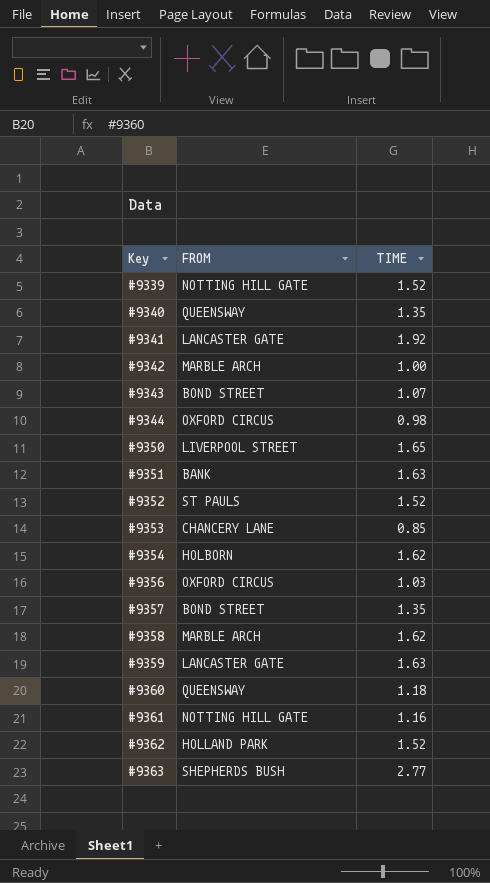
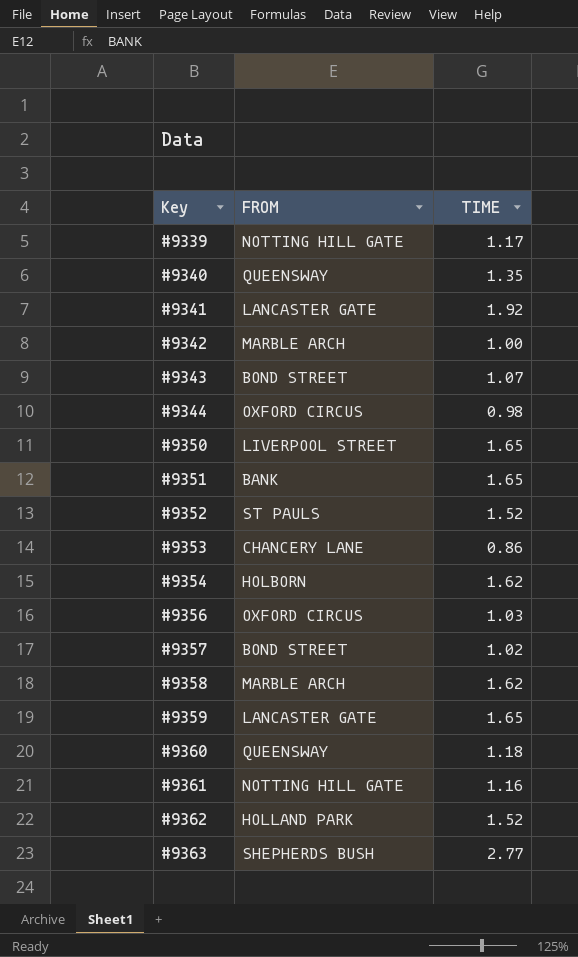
#9339 | TIME: 1.52 -> 1.17
#9351 | TIME: 1.63 -> 1.65
#9353 | TIME: 0.85 -> 0.86
#9357 | TIME: 1.35 -> 1.02
#9359 | TIME: 1.63 -> 1.65

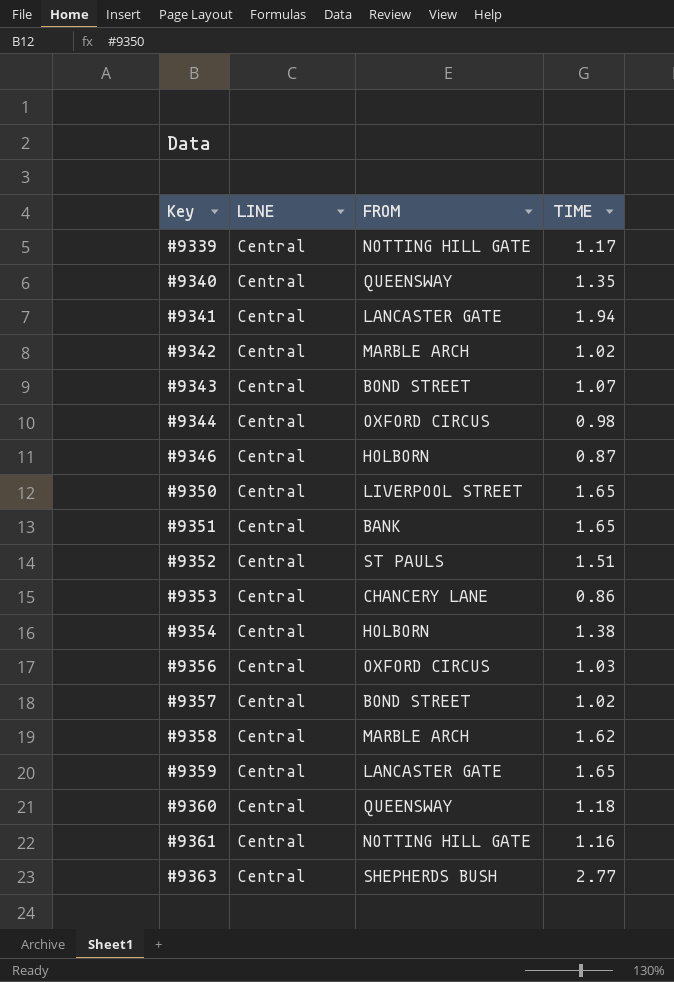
column LINE | position: none -> 2
row #9362: HOLLAND PARK | 1.52 -> none
#9341 | TIME: 1.92 -> 1.94
#9342 | TIME: 1.00 -> 1.02
row #9346: none -> Central | HOLBORN | 0.87
#9352 | TIME: 1.52 -> 1.51
#9354 | TIME: 1.62 -> 1.38

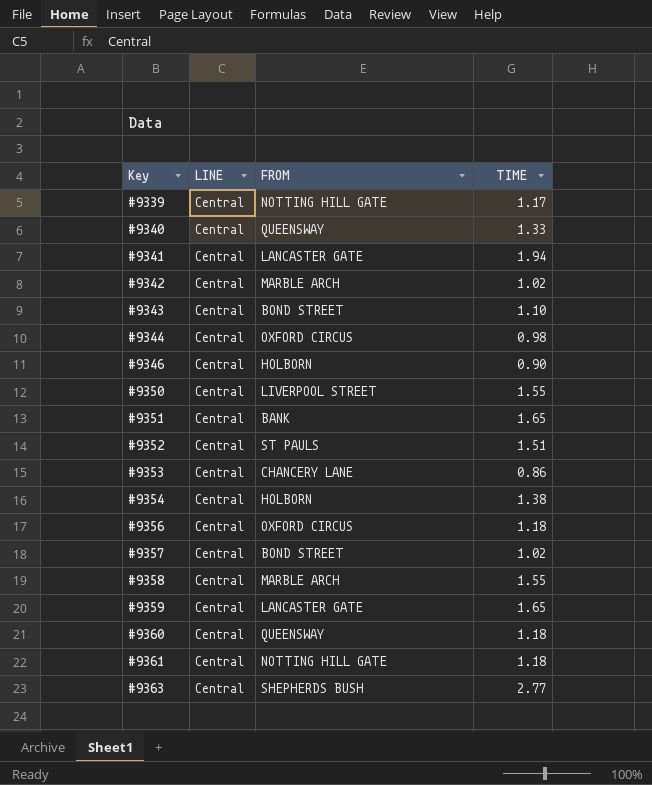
#9340 | TIME: 1.35 -> 1.33
#9343 | TIME: 1.07 -> 1.10
#9346 | TIME: 0.87 -> 0.90
#9350 | TIME: 1.65 -> 1.55
#9356 | TIME: 1.03 -> 1.18
#9358 | TIME: 1.62 -> 1.55
#9361 | TIME: 1.16 -> 1.18

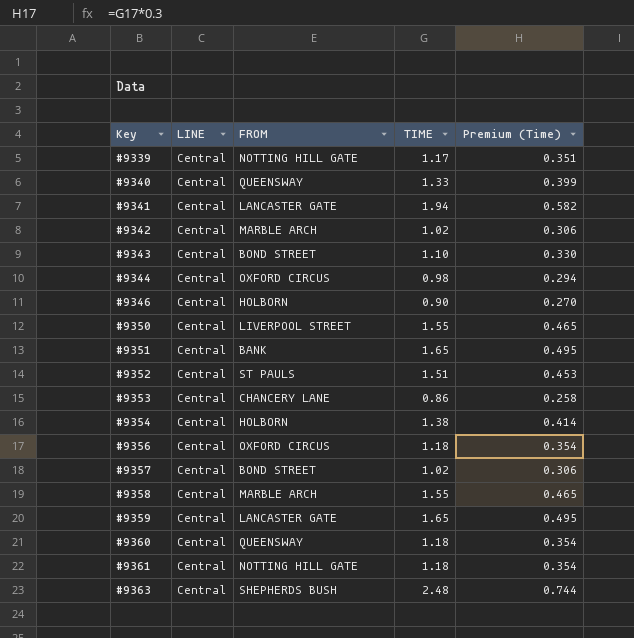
column Premium (Time) | formula: none -> [TIME] * 0.3
#9363 | TIME: 2.77 -> 2.48

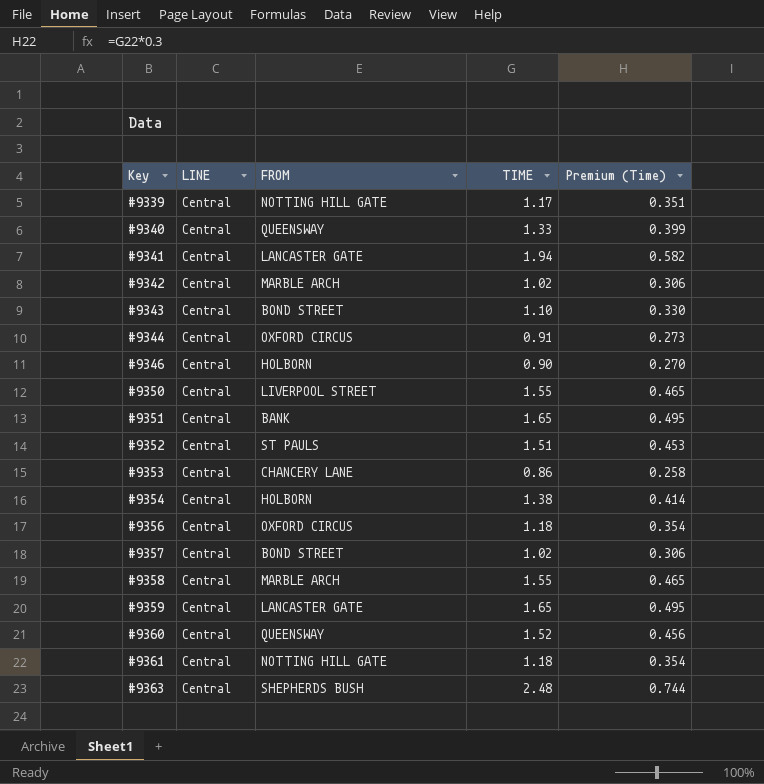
#9344 | TIME: 0.98 -> 0.91
#9344 | Premium (Time): 0.294 -> 0.273
#9360 | TIME: 1.18 -> 1.52
#9360 | Premium (Time): 0.354 -> 0.456

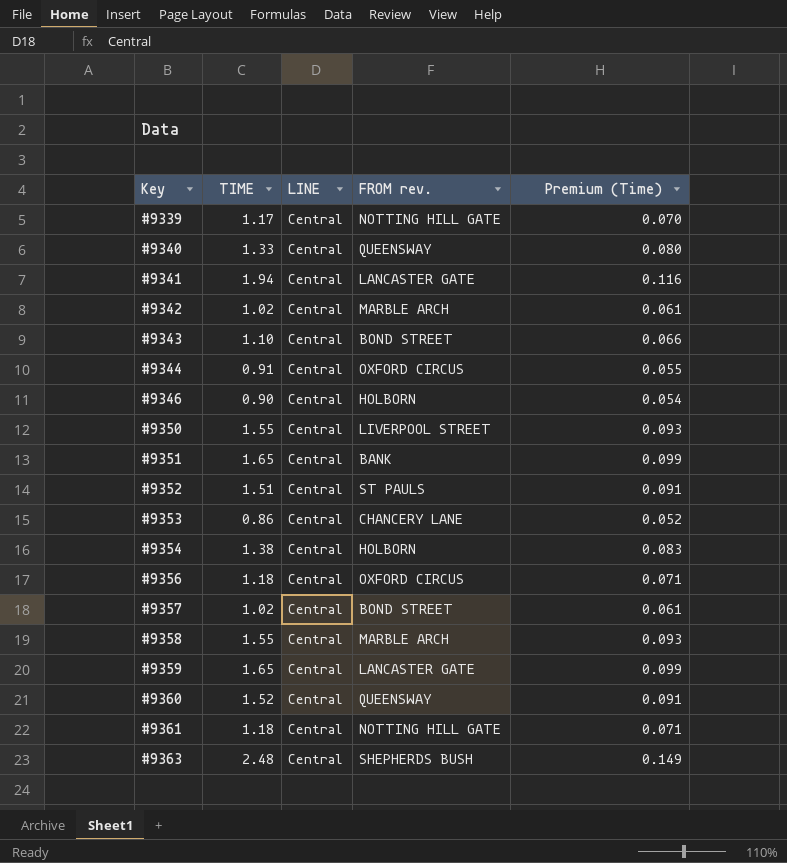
column TIME | position: 4 -> 2
column name: FROM -> FROM rev.
column Premium (Time) | formula: [TIME] * 0.3 -> [TIME] * 0.06

